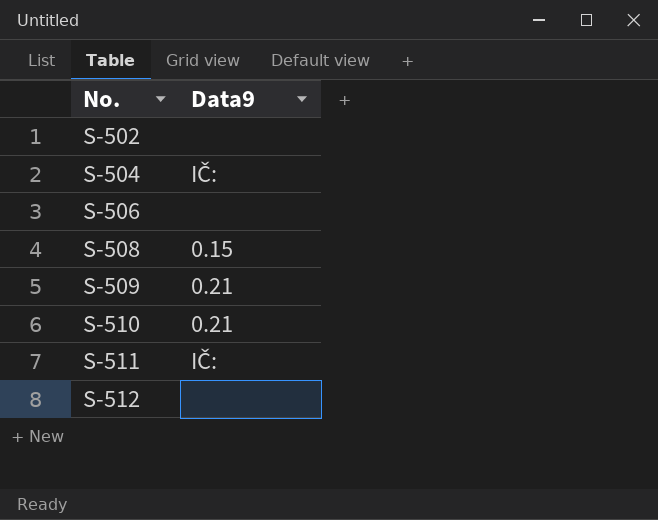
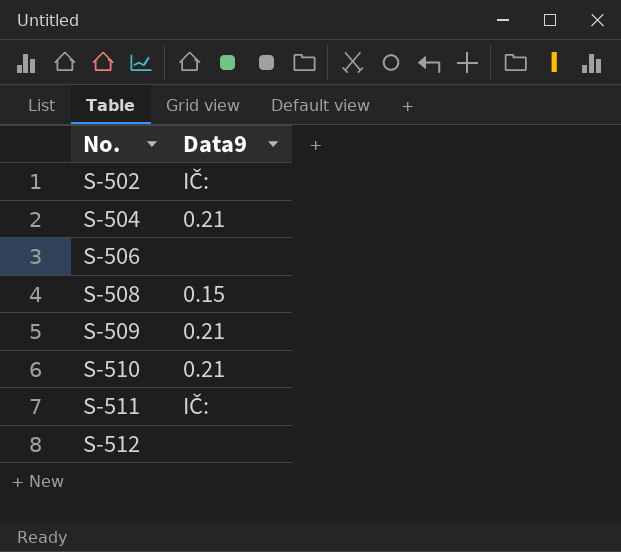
S-502 | Data9: none -> IČ:
S-504 | Data9: IČ: -> 0.21

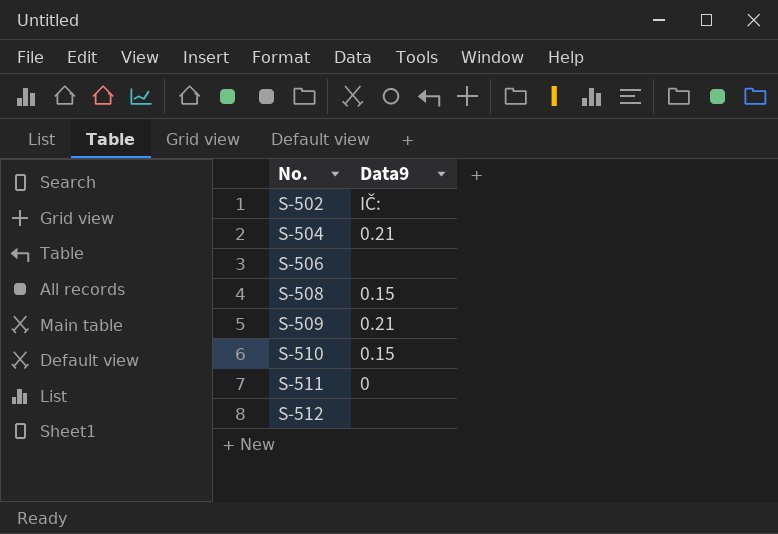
S-510 | Data9: 0.21 -> 0.15
S-511 | Data9: IČ: -> 0

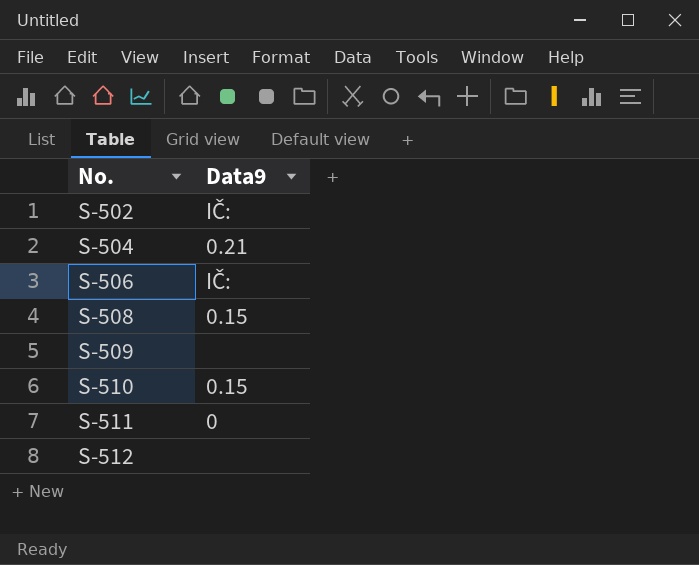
S-506 | Data9: none -> IČ:
S-509 | Data9: 0.21 -> none

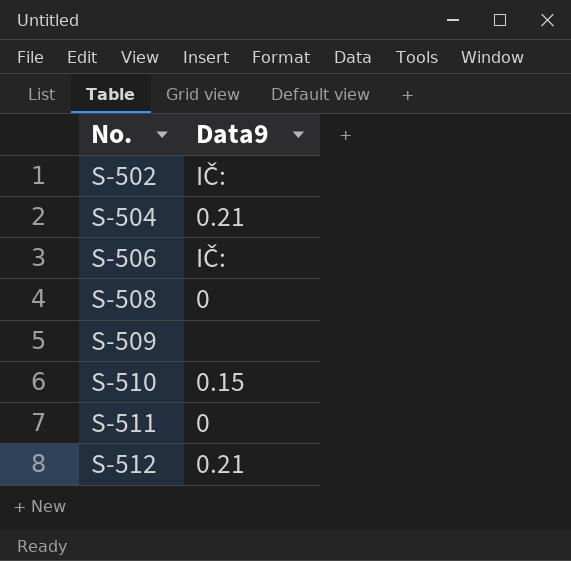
S-508 | Data9: 0.15 -> 0
S-512 | Data9: none -> 0.21

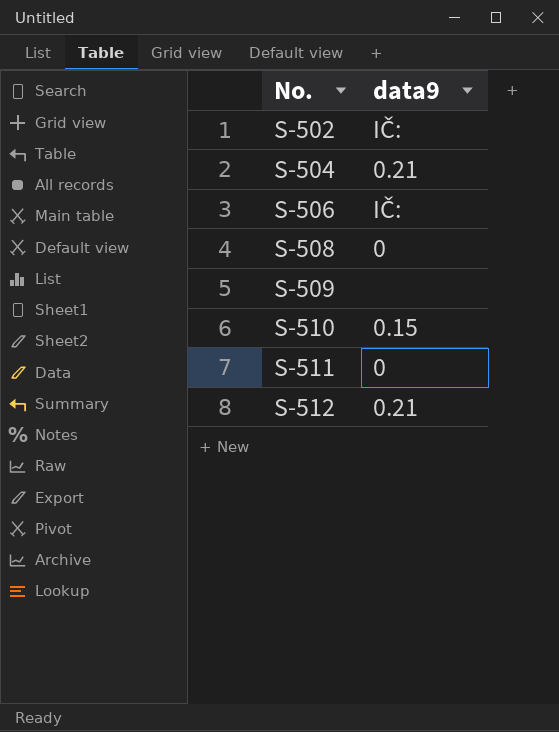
column name: Data9 -> data9

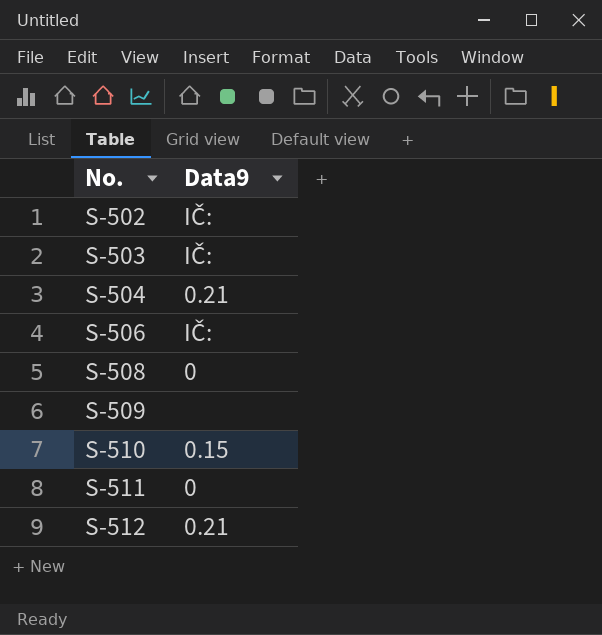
column name: data9 -> Data9
row S-503: none -> IČ:

